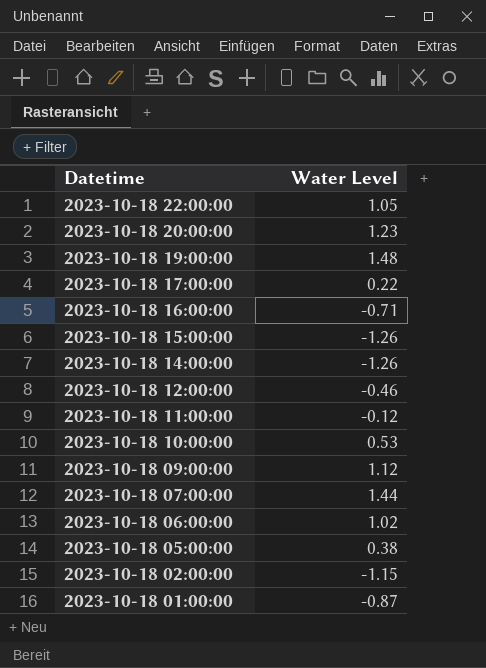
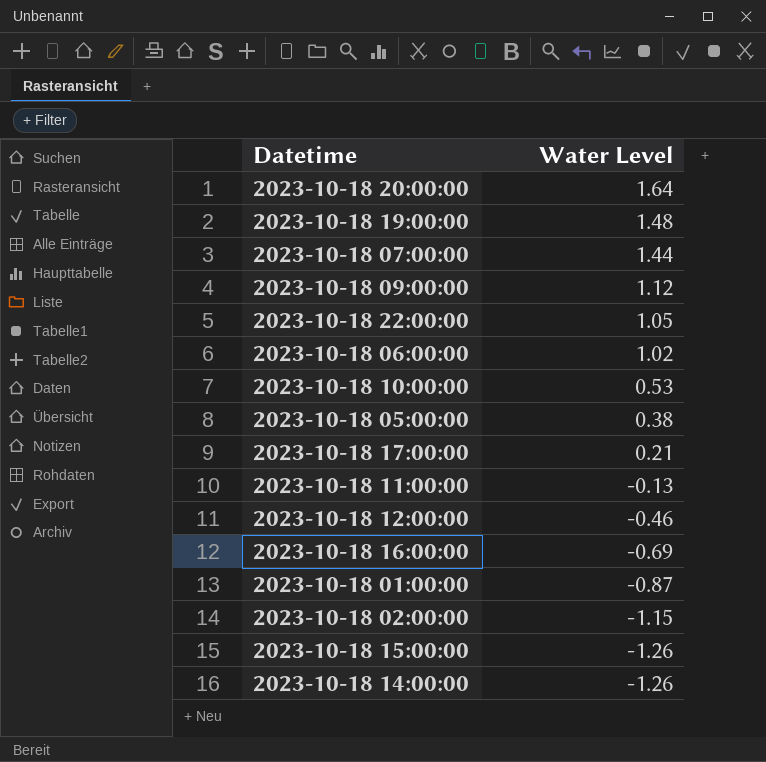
row order: Datetime descending -> Water Level descending
2023-10-18 20:00:00 | Water Level: 1.23 -> 1.64
2023-10-18 17:00:00 | Water Level: 0.22 -> 0.21
2023-10-18 11:00:00 | Water Level: -0.12 -> -0.13
2023-10-18 16:00:00 | Water Level: -0.71 -> -0.69

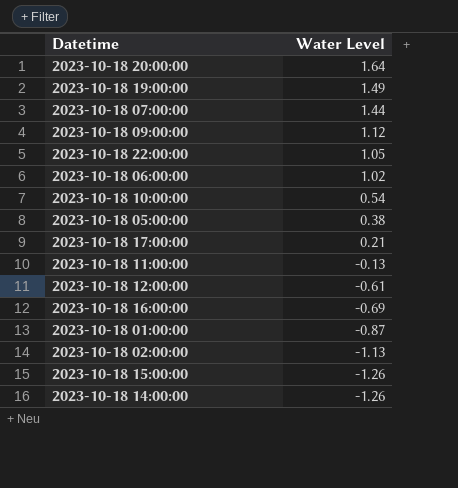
2023-10-18 19:00:00 | Water Level: 1.48 -> 1.49
2023-10-18 10:00:00 | Water Level: 0.53 -> 0.54
2023-10-18 12:00:00 | Water Level: -0.46 -> -0.61
2023-10-18 02:00:00 | Water Level: -1.15 -> -1.13

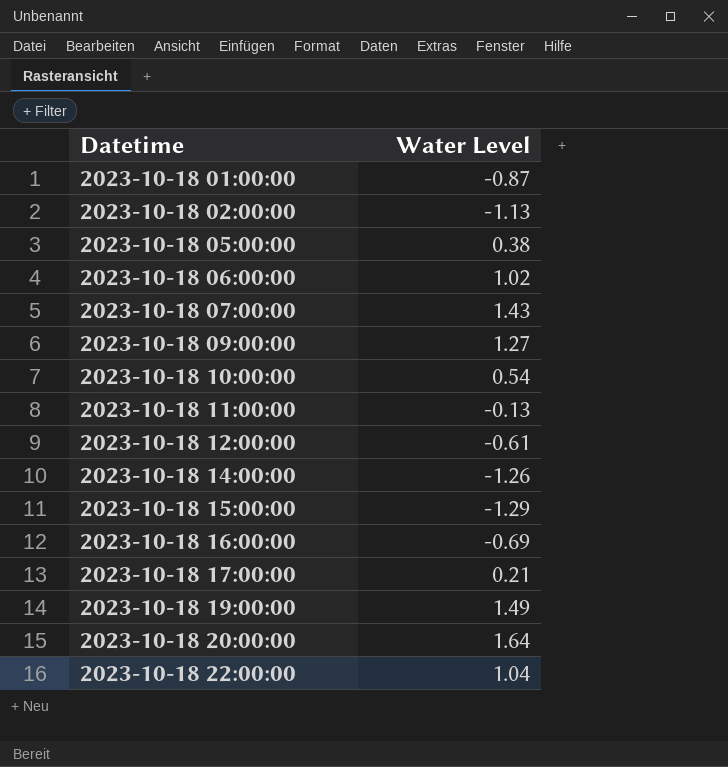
row order: Water Level descending -> Datetime ascending
2023-10-18 07:00:00 | Water Level: 1.44 -> 1.43
2023-10-18 09:00:00 | Water Level: 1.12 -> 1.27
2023-10-18 15:00:00 | Water Level: -1.26 -> -1.29
2023-10-18 22:00:00 | Water Level: 1.05 -> 1.04

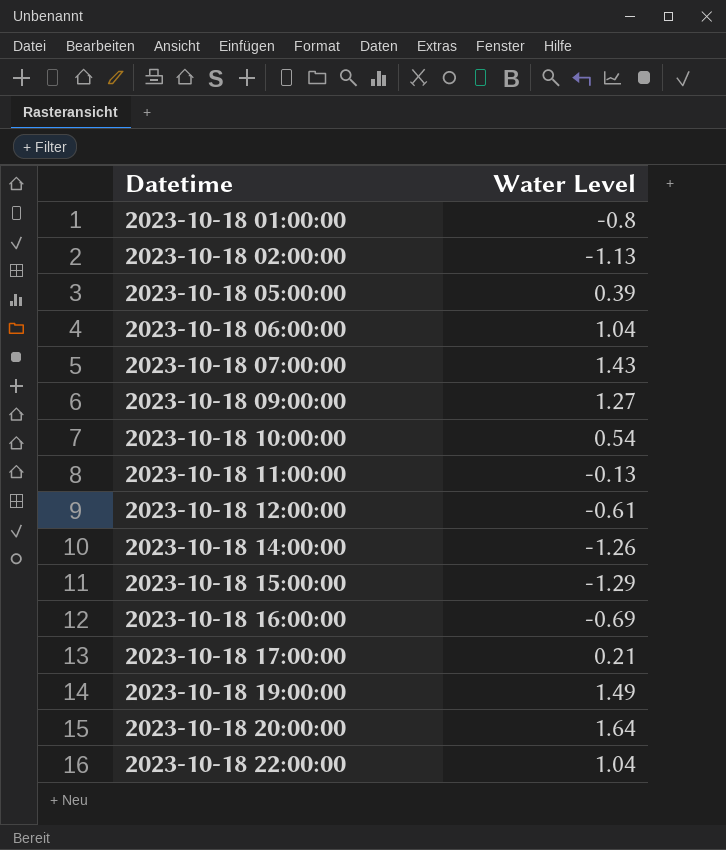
2023-10-18 01:00:00 | Water Level: -0.87 -> -0.8
2023-10-18 05:00:00 | Water Level: 0.38 -> 0.39
2023-10-18 06:00:00 | Water Level: 1.02 -> 1.04

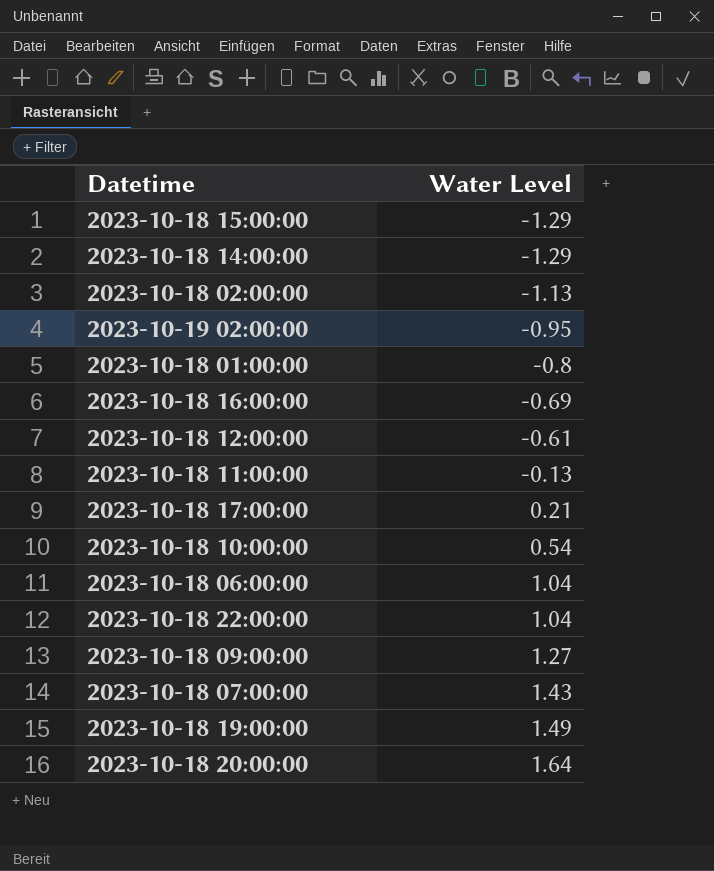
row order: Datetime ascending -> Water Level ascending
row 2023-10-18 05:00:00: 0.39 -> none
2023-10-18 14:00:00 | Water Level: -1.26 -> -1.29
row 2023-10-19 02:00:00: none -> -0.95

